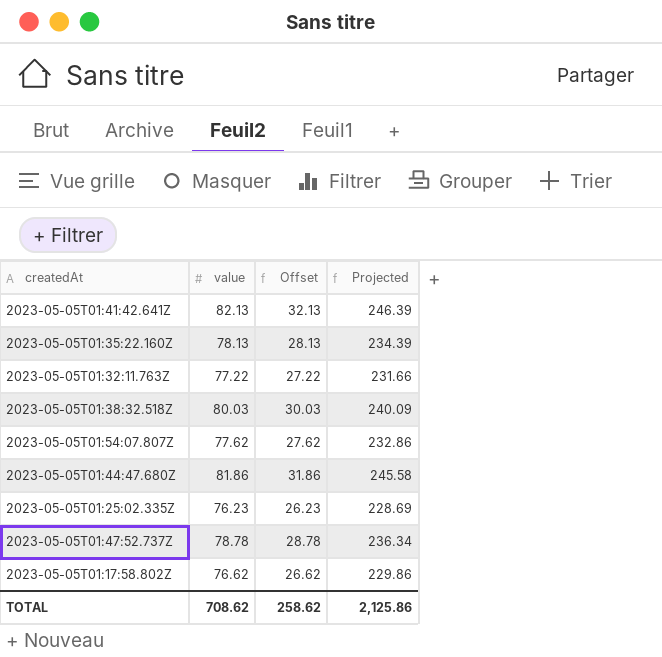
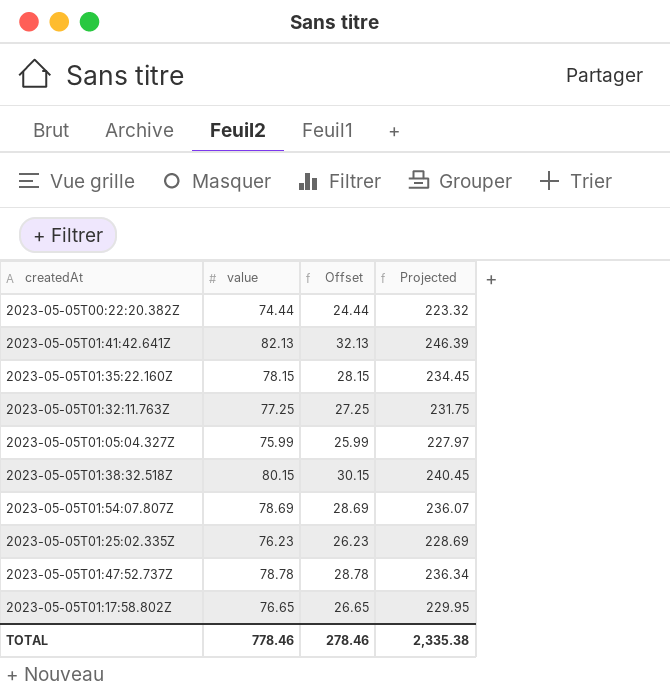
row 2023-05-05T01:44:47.680Z: 81.86 | 31.86 | 245.58 -> none
row 2023-05-05T00:22:20.382Z: none -> 74.44 | 24.44 | 223.32
2023-05-05T01:35:22.160Z | value: 78.13 -> 78.15
2023-05-05T01:35:22.160Z | Offset: 28.13 -> 28.15
2023-05-05T01:35:22.160Z | Projected: 234.39 -> 234.45
2023-05-05T01:32:11.763Z | value: 77.22 -> 77.25
2023-05-05T01:32:11.763Z | Offset: 27.22 -> 27.25
2023-05-05T01:32:11.763Z | Projected: 231.66 -> 231.75
row 2023-05-05T01:05:04.327Z: none -> 75.99 | 25.99 | 227.97
2023-05-05T01:38:32.518Z | value: 80.03 -> 80.15
2023-05-05T01:38:32.518Z | Offset: 30.03 -> 30.15
2023-05-05T01:38:32.518Z | Projected: 240.09 -> 240.45
2023-05-05T01:54:07.807Z | value: 77.62 -> 78.69
2023-05-05T01:54:07.807Z | Offset: 27.62 -> 28.69
2023-05-05T01:54:07.807Z | Projected: 232.86 -> 236.07
2023-05-05T01:17:58.802Z | value: 76.62 -> 76.65
2023-05-05T01:17:58.802Z | Offset: 26.62 -> 26.65
2023-05-05T01:17:58.802Z | Projected: 229.86 -> 229.95
TOTAL | value: 708.62 -> 778.46
TOTAL | Offset: 258.62 -> 278.46
TOTAL | Projected: 2,125.86 -> 2,335.38

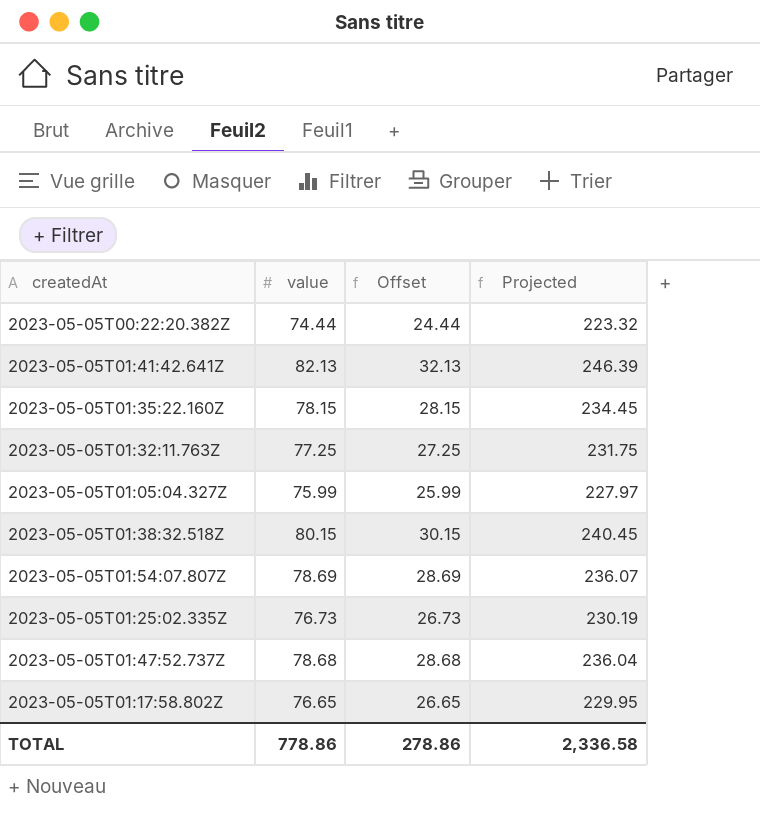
2023-05-05T01:25:02.335Z | value: 76.23 -> 76.73
2023-05-05T01:25:02.335Z | Offset: 26.23 -> 26.73
2023-05-05T01:25:02.335Z | Projected: 228.69 -> 230.19
2023-05-05T01:47:52.737Z | value: 78.78 -> 78.68
2023-05-05T01:47:52.737Z | Offset: 28.78 -> 28.68
2023-05-05T01:47:52.737Z | Projected: 236.34 -> 236.04
TOTAL | value: 778.46 -> 778.86
TOTAL | Offset: 278.46 -> 278.86
TOTAL | Projected: 2,335.38 -> 2,336.58

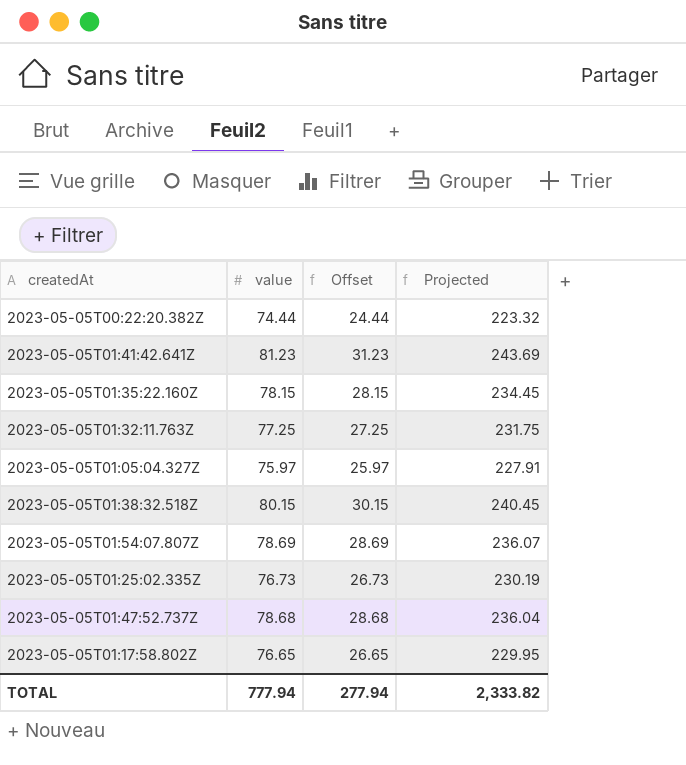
2023-05-05T01:41:42.641Z | value: 82.13 -> 81.23
2023-05-05T01:41:42.641Z | Offset: 32.13 -> 31.23
2023-05-05T01:41:42.641Z | Projected: 246.39 -> 243.69
2023-05-05T01:05:04.327Z | value: 75.99 -> 75.97
2023-05-05T01:05:04.327Z | Offset: 25.99 -> 25.97
2023-05-05T01:05:04.327Z | Projected: 227.97 -> 227.91
TOTAL | value: 778.86 -> 777.94
TOTAL | Offset: 278.86 -> 277.94
TOTAL | Projected: 2,336.58 -> 2,333.82

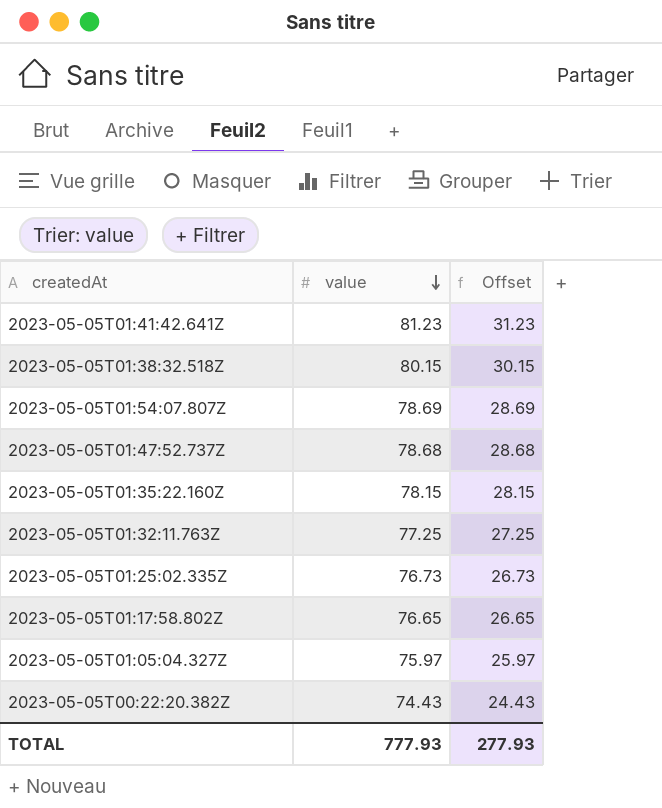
row order: none -> value descending
column Projected | formula: [value] * 3 -> none
2023-05-05T00:22:20.382Z | value: 74.44 -> 74.43
2023-05-05T00:22:20.382Z | Offset: 24.44 -> 24.43
TOTAL | value: 777.94 -> 777.93
TOTAL | Offset: 277.94 -> 277.93

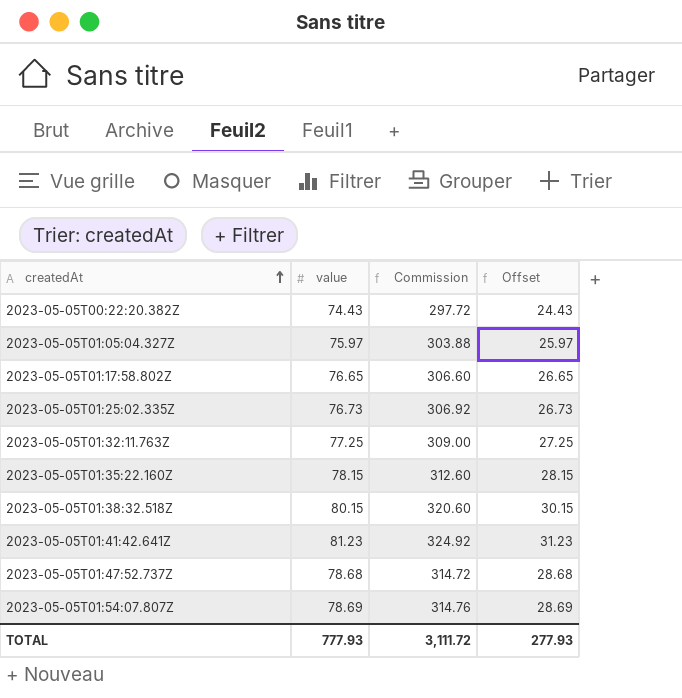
row order: value descending -> createdAt ascending
column Commission | formula: none -> [value] * 4

